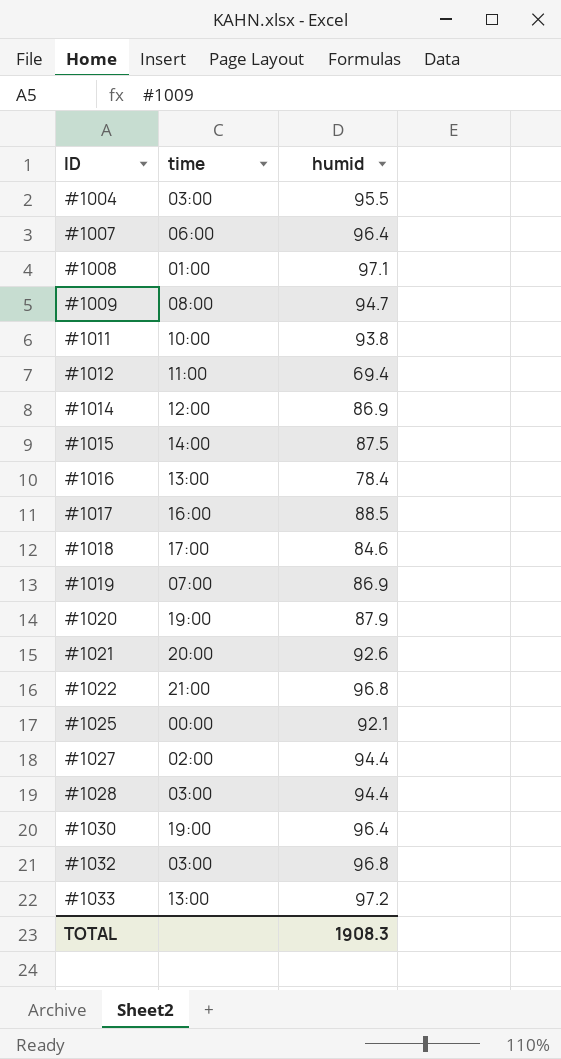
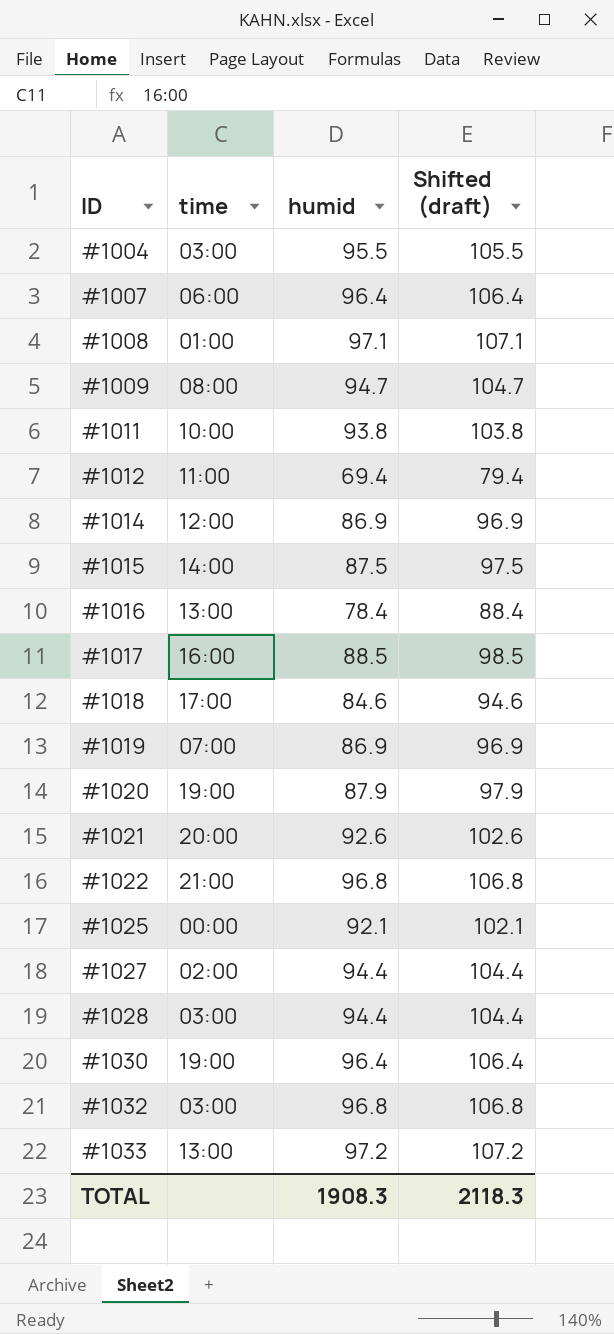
column Shifted (draft) | formula: none -> [humid] + 10

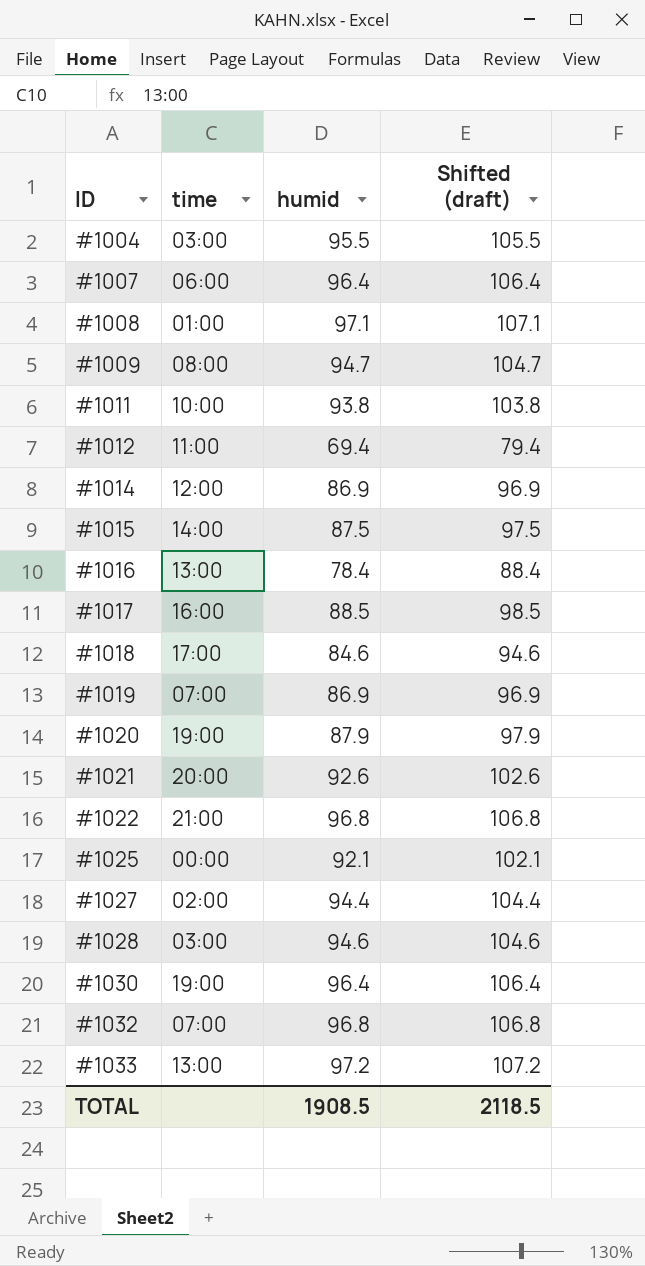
#1028 | humid: 94.4 -> 94.6
#1028 | Shifted (draft): 104.4 -> 104.6
#1032 | time: 03:00 -> 07:00
TOTAL | humid: 1908.3 -> 1908.5
TOTAL | Shifted (draft): 2118.3 -> 2118.5

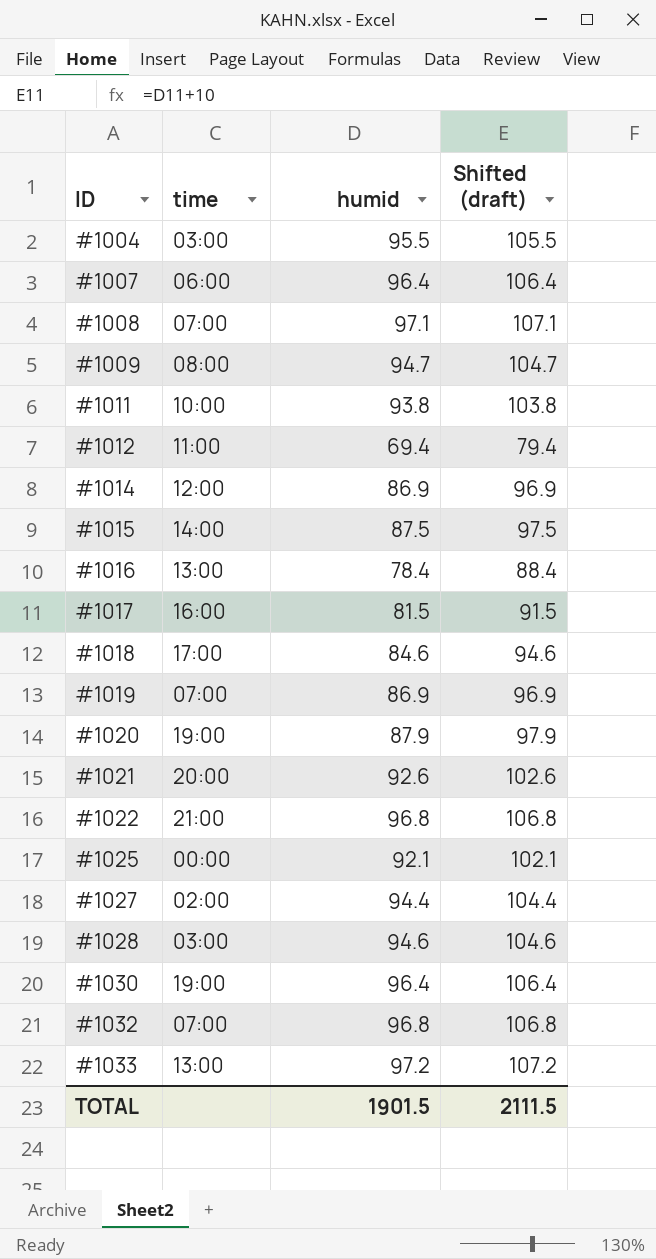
#1008 | time: 01:00 -> 07:00
#1017 | humid: 88.5 -> 81.5
#1017 | Shifted (draft): 98.5 -> 91.5
TOTAL | humid: 1908.5 -> 1901.5
TOTAL | Shifted (draft): 2118.5 -> 2111.5

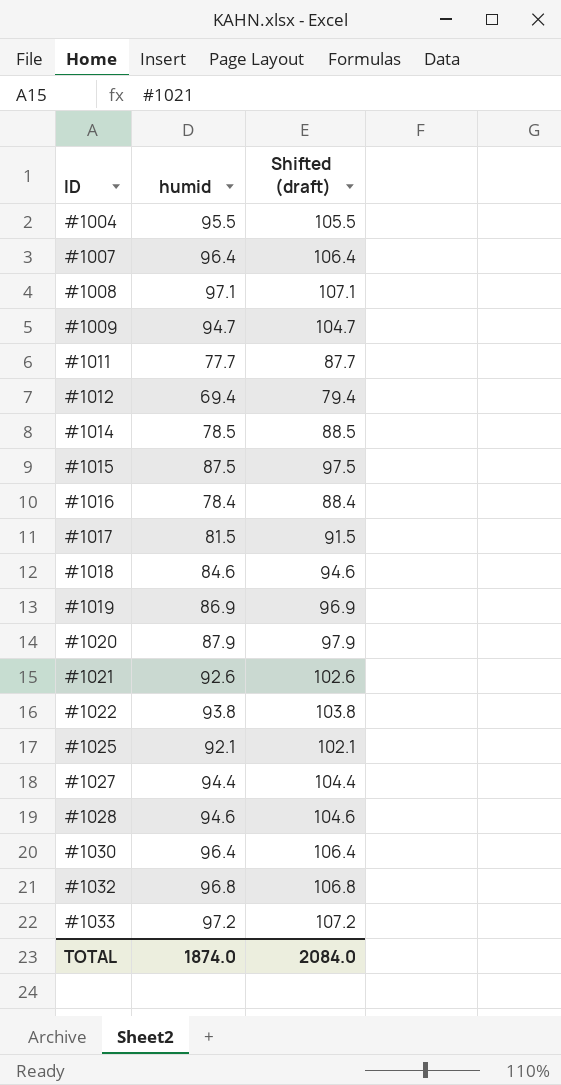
column time | position: 2 -> none
#1011 | humid: 93.8 -> 77.7
#1011 | Shifted (draft): 103.8 -> 87.7
#1014 | humid: 86.9 -> 78.5
#1014 | Shifted (draft): 96.9 -> 88.5
#1022 | humid: 96.8 -> 93.8
#1022 | Shifted (draft): 106.8 -> 103.8
TOTAL | humid: 1901.5 -> 1874.0
TOTAL | Shifted (draft): 2111.5 -> 2084.0

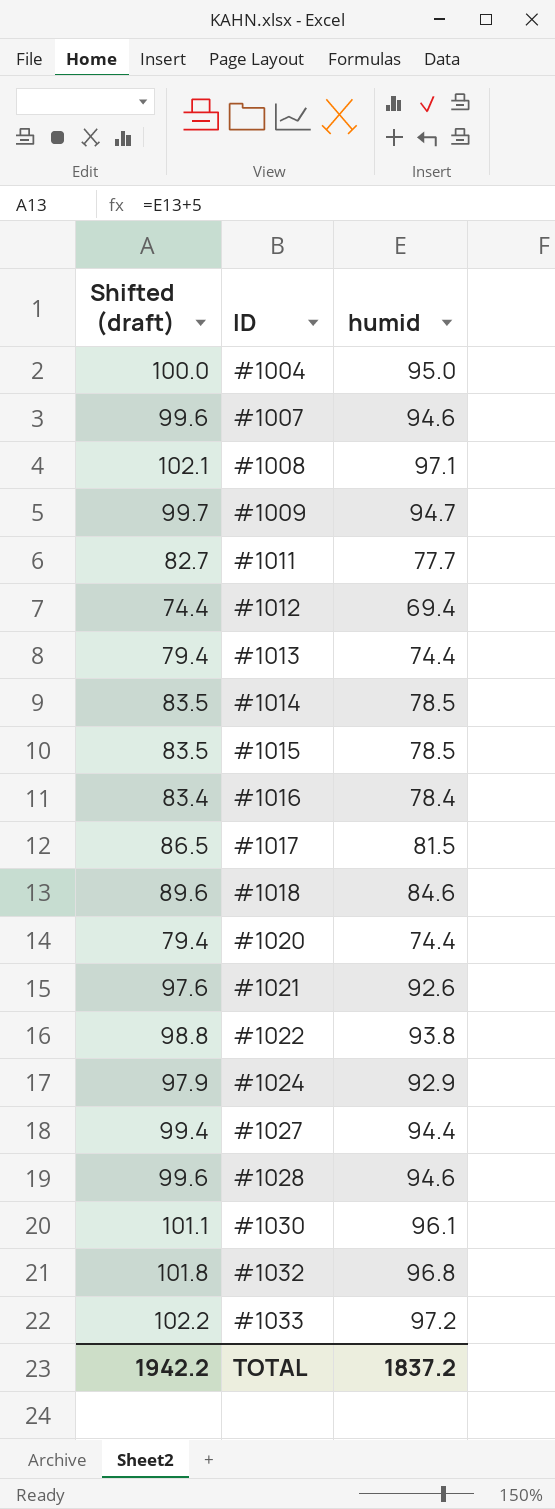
column Shifted (draft) | formula: [humid] + 10 -> [humid] + 5
column Shifted (draft) | position: 3 -> 1
row #1019: 86.9 | 96.9 -> none
row #1025: 92.1 | 102.1 -> none
#1004 | humid: 95.5 -> 95.0
#1007 | humid: 96.4 -> 94.6
row #1013: none -> 79.4 | 74.4
#1015 | humid: 87.5 -> 78.5
#1020 | humid: 87.9 -> 74.4
row #1024: none -> 97.9 | 92.9
#1030 | humid: 96.4 -> 96.1
TOTAL | Shifted (draft): 2084.0 -> 1942.2
TOTAL | humid: 1874.0 -> 1837.2

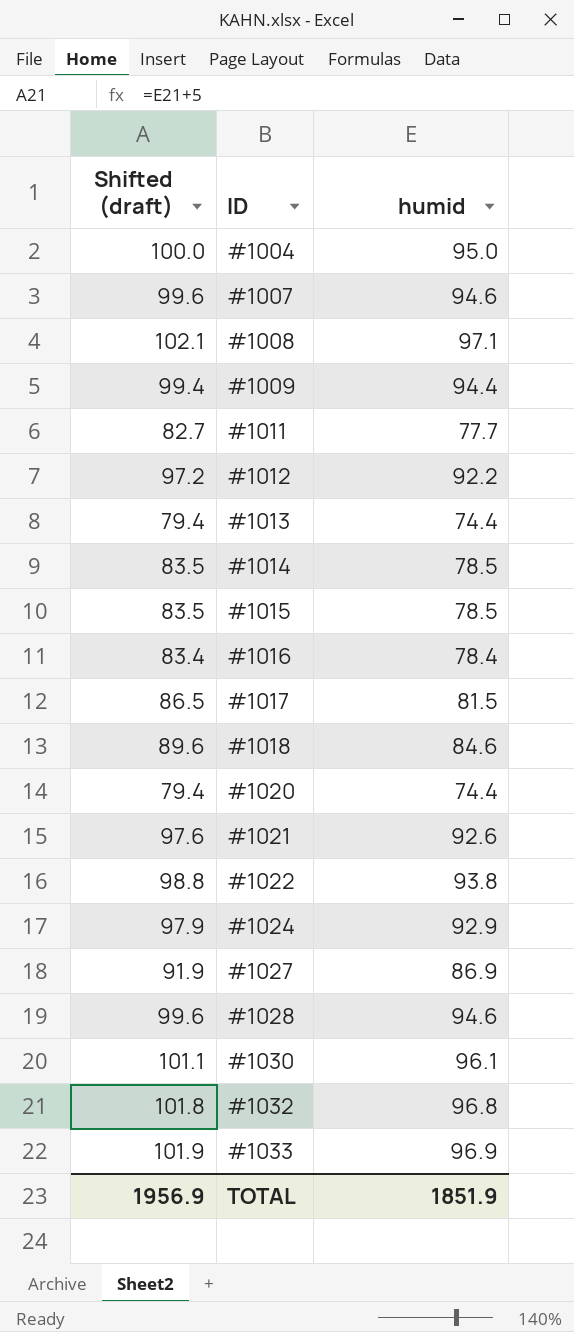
#1009 | Shifted (draft): 99.7 -> 99.4
#1009 | humid: 94.7 -> 94.4
#1012 | Shifted (draft): 74.4 -> 97.2
#1012 | humid: 69.4 -> 92.2
#1027 | Shifted (draft): 99.4 -> 91.9
#1027 | humid: 94.4 -> 86.9
#1033 | Shifted (draft): 102.2 -> 101.9
#1033 | humid: 97.2 -> 96.9
TOTAL | Shifted (draft): 1942.2 -> 1956.9
TOTAL | humid: 1837.2 -> 1851.9

